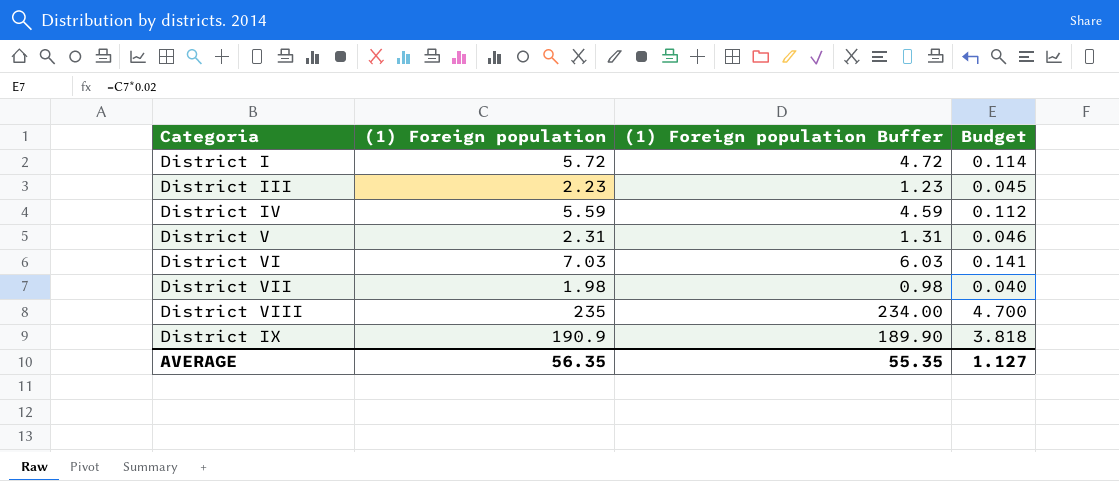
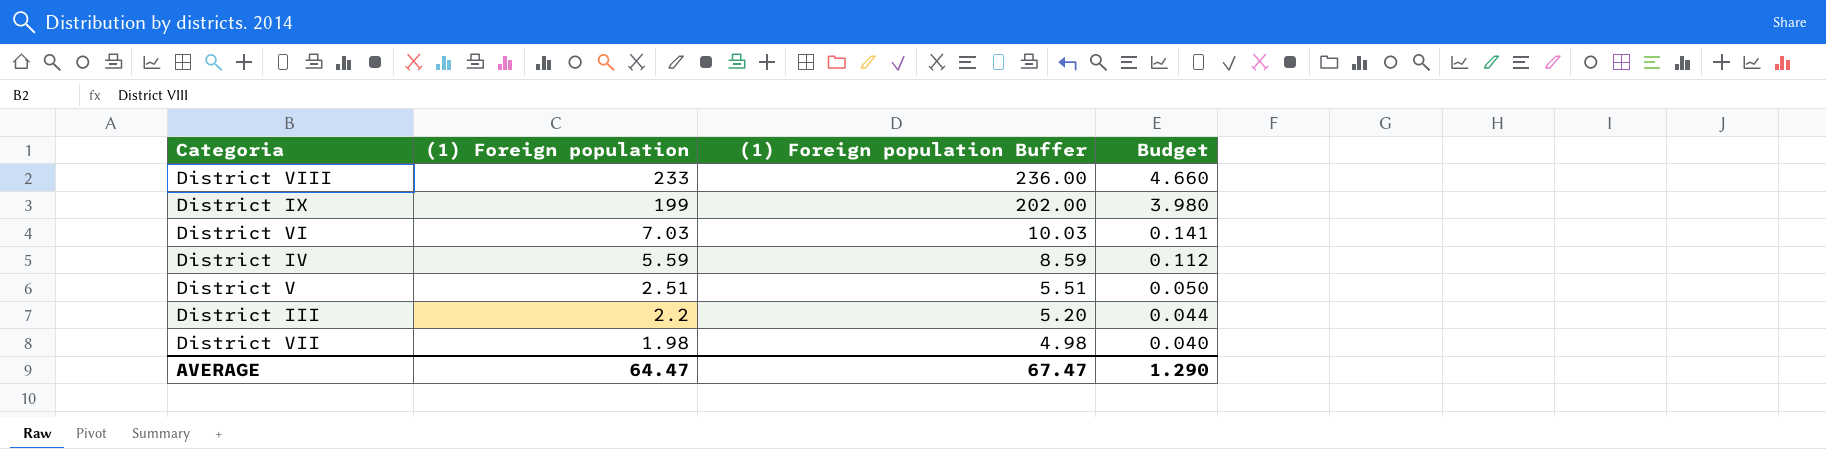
row order: none -> (1) Foreign population descending
column (1) Foreign population Buffer | formula: [(1) Foreign population] - 1 -> [(1) Foreign population] + 3
row District I: 5.72 | 4.72 | 0.114 -> none
District VIII | (1) Foreign population: 235 -> 233
District VIII | Budget: 4.700 -> 4.660
District IX | (1) Foreign population: 190.9 -> 199
District IX | Budget: 3.818 -> 3.980
District V | (1) Foreign population: 2.31 -> 2.51
District V | Budget: 0.046 -> 0.050
District III | (1) Foreign population: 2.23 -> 2.2
District III | Budget: 0.045 -> 0.044
AVERAGE | (1) Foreign population: 56.35 -> 64.47
AVERAGE | (1) Foreign population Buffer: 55.35 -> 67.47
AVERAGE | Budget: 1.127 -> 1.290

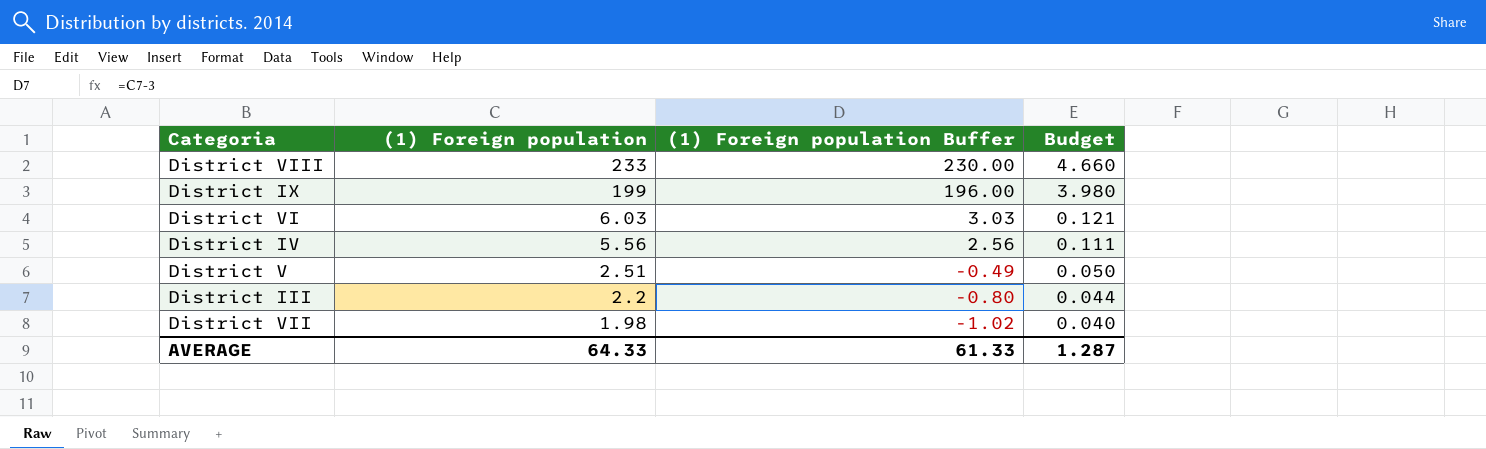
column (1) Foreign population Buffer | formula: [(1) Foreign population] + 3 -> [(1) Foreign population] - 3
District VI | (1) Foreign population: 7.03 -> 6.03
District VI | Budget: 0.141 -> 0.121
District IV | (1) Foreign population: 5.59 -> 5.56
District IV | Budget: 0.112 -> 0.111
AVERAGE | (1) Foreign population: 64.47 -> 64.33
AVERAGE | (1) Foreign population Buffer: 67.47 -> 61.33
AVERAGE | Budget: 1.290 -> 1.287

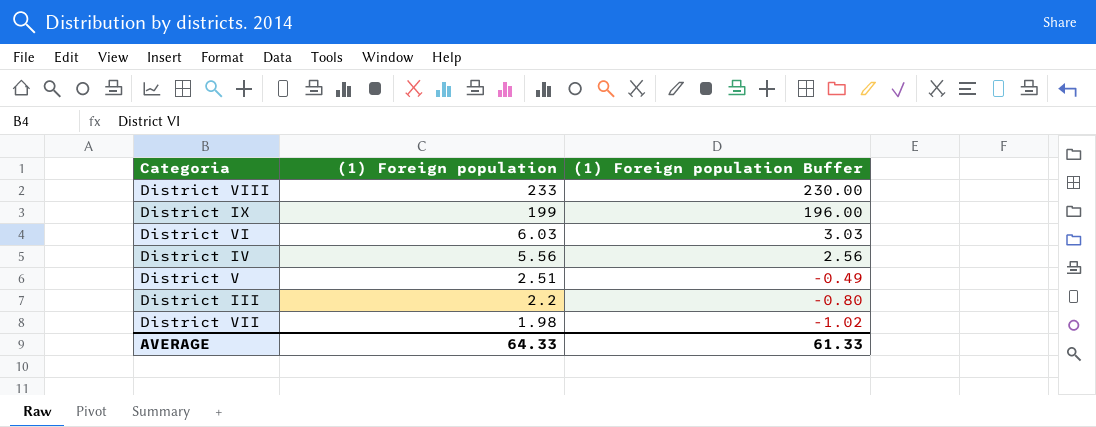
column Budget | formula: [(1) Foreign population] * 0.02 -> none

